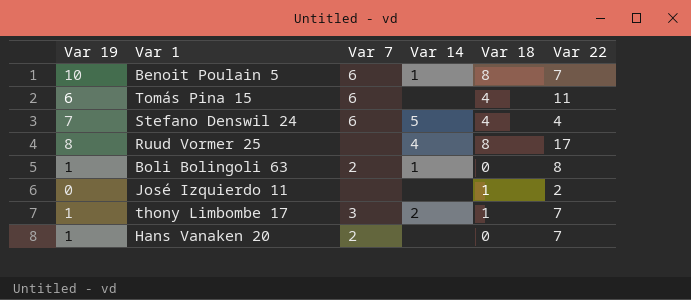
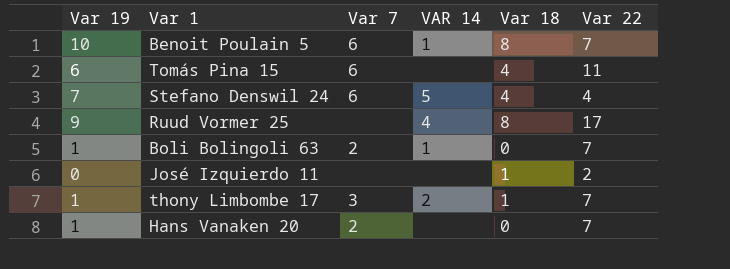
column name: Var 14 -> VAR 14
Ruud Vormer 25 | Var 19: 8 -> 9
Boli Bolingoli 63 | Var 22: 8 -> 7

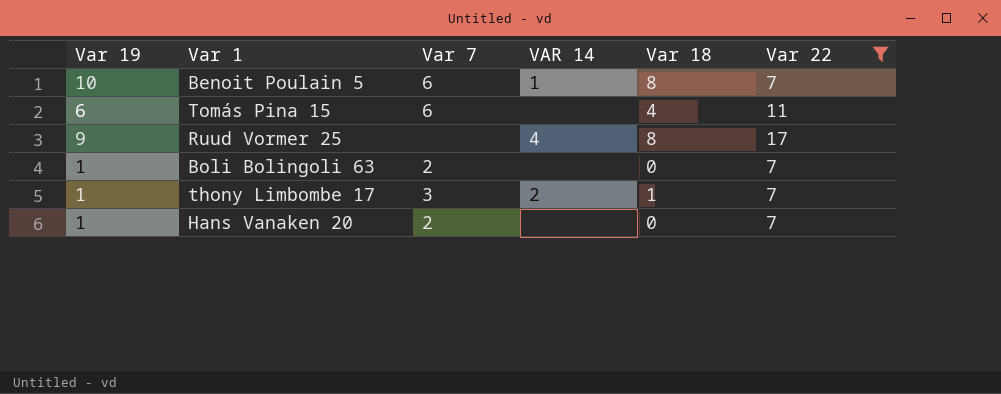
filter: none -> Var 22 >= 7
Boli Bolingoli 63 | VAR 14: 1 -> none

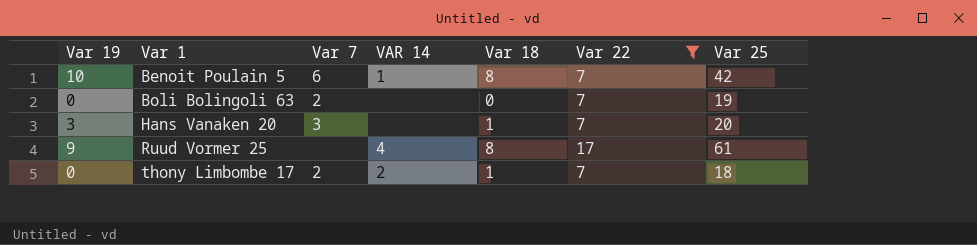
row order: none -> Var 1 ascending
column Var 25 | position: none -> 7
row Tomás Pina 15: 6 | 6 | none | 4 | 11 -> none
Boli Bolingoli 63 | Var 19: 1 -> 0
Hans Vanaken 20 | Var 19: 1 -> 3
Hans Vanaken 20 | Var 7: 2 -> 3
Hans Vanaken 20 | Var 18: 0 -> 1
thony Limbombe 17 | Var 19: 1 -> 0
thony Limbombe 17 | Var 7: 3 -> 2

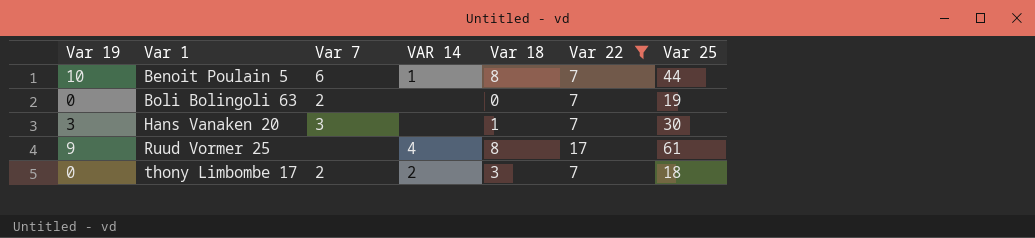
Benoit Poulain 5 | Var 25: 42 -> 44
Hans Vanaken 20 | Var 25: 20 -> 30
thony Limbombe 17 | Var 18: 1 -> 3

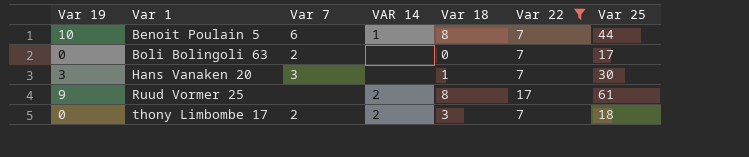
Boli Bolingoli 63 | Var 25: 19 -> 17
Ruud Vormer 25 | VAR 14: 4 -> 2

